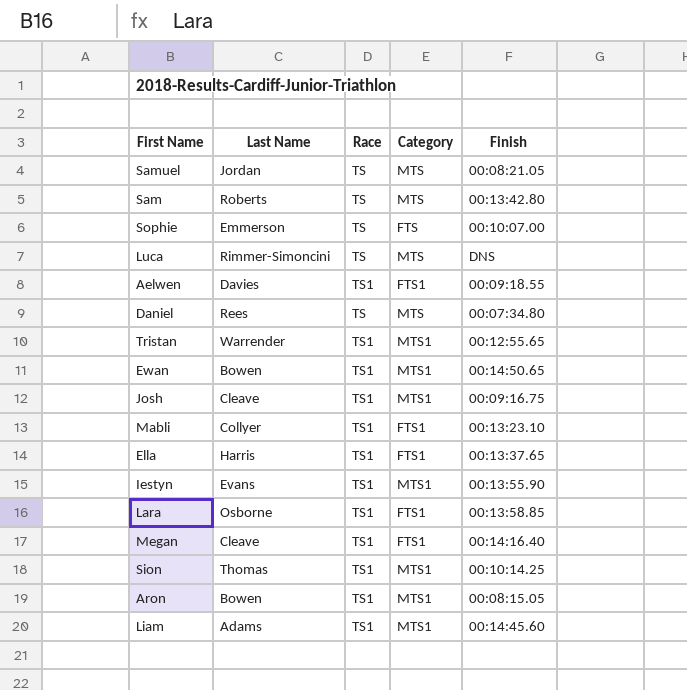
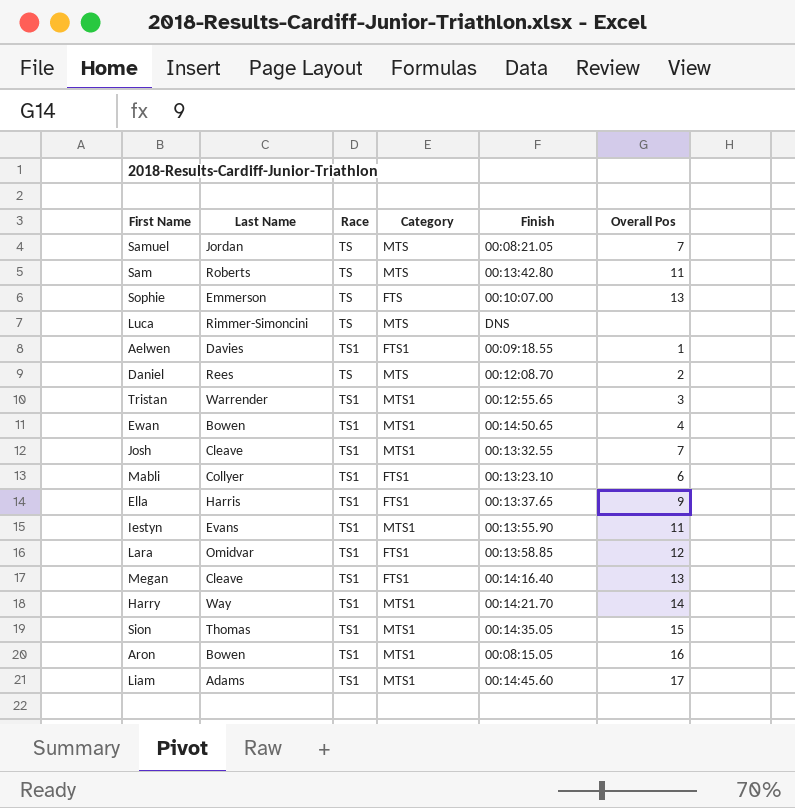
column Overall Pos | position: none -> 6
Daniel | Finish: 00:07:34.80 -> 00:12:08.70
Josh | Finish: 00:09:16.75 -> 00:13:32.55
Lara | Last Name: Osborne -> Omidvar
row Harry: none -> Way | TS1 | MTS1 | 00:14:21.70 | 14
Sion | Finish: 00:10:14.25 -> 00:14:35.05

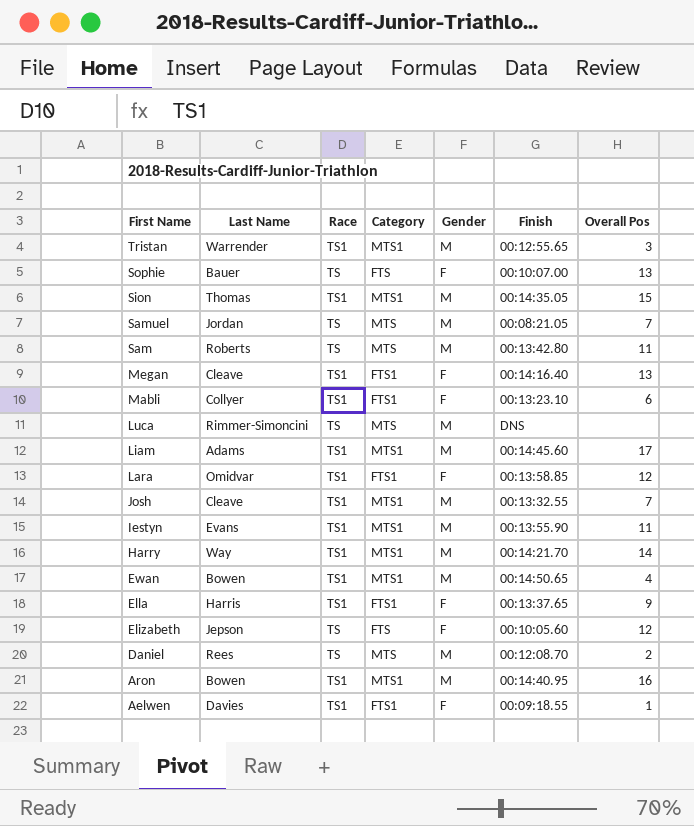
row order: none -> First Name descending
column Gender | position: none -> 5
Sophie | Last Name: Emmerson -> Bauer
row Elizabeth: none -> Jepson | TS | FTS | F | 00:10:05.60 | 12
Aron | Finish: 00:08:15.05 -> 00:14:40.95

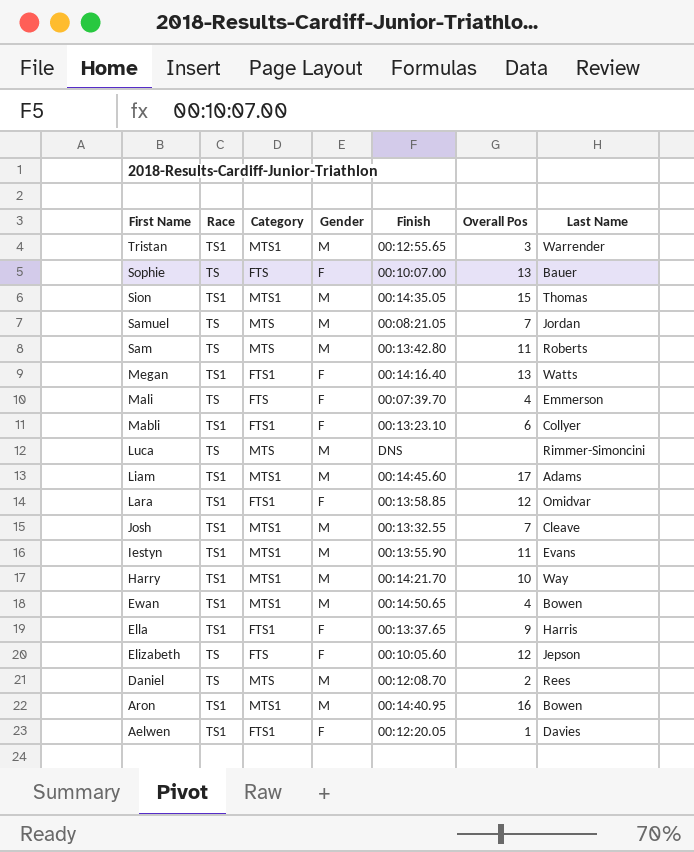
column Last Name | position: 2 -> 7
Megan | Last Name: Cleave -> Watts
row Mali: none -> TS | FTS | F | 00:07:39.70 | 4 | Emmerson
Harry | Overall Pos: 14 -> 10
Aelwen | Finish: 00:09:18.55 -> 00:12:20.05

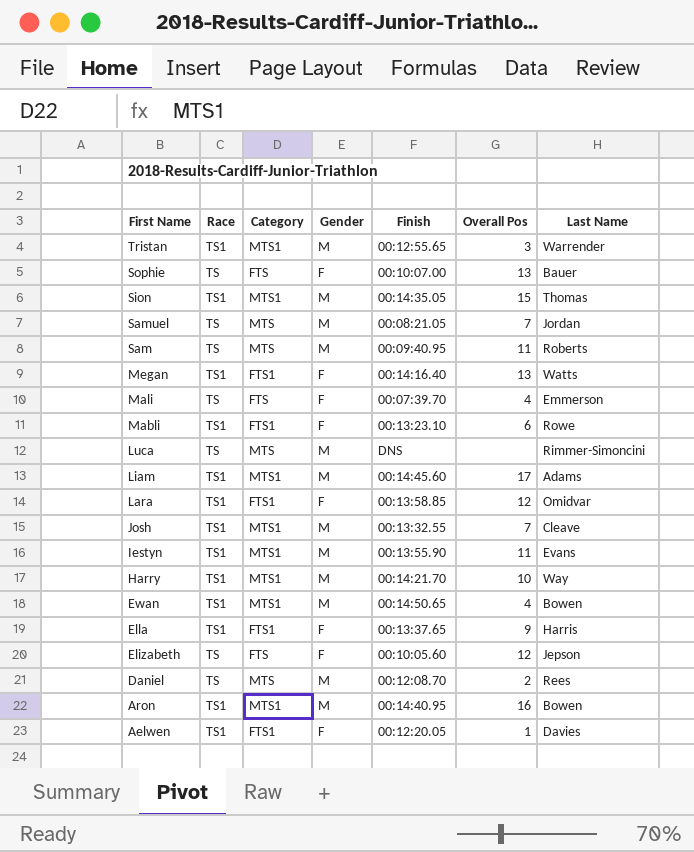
Sam | Finish: 00:13:42.80 -> 00:09:40.95
Mabli | Last Name: Collyer -> Rowe

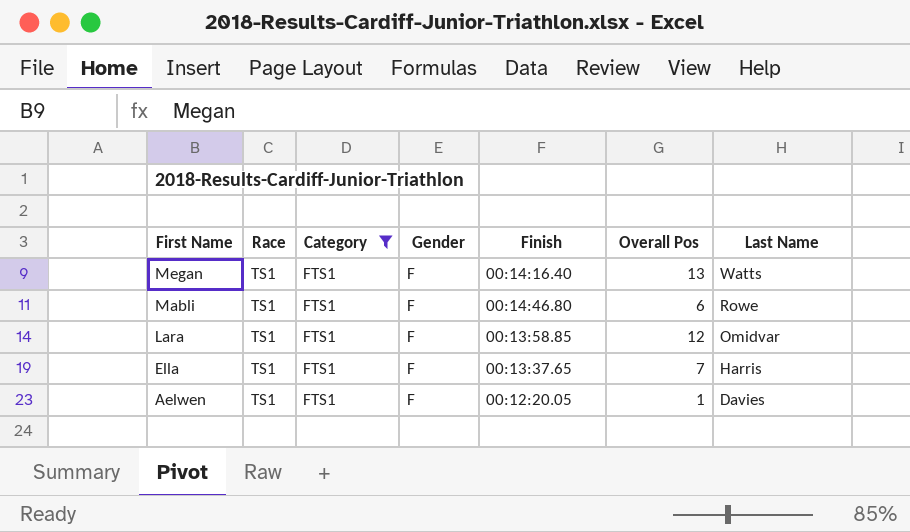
filter: none -> Category = FTS1
Mabli | Finish: 00:13:23.10 -> 00:14:46.80
Ella | Overall Pos: 9 -> 7

